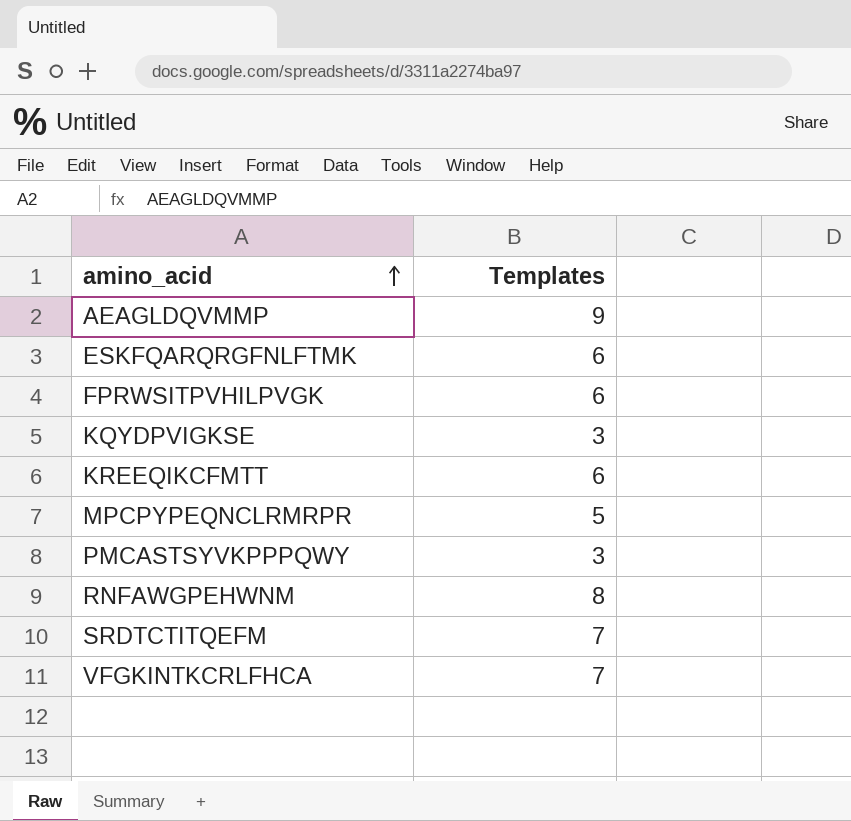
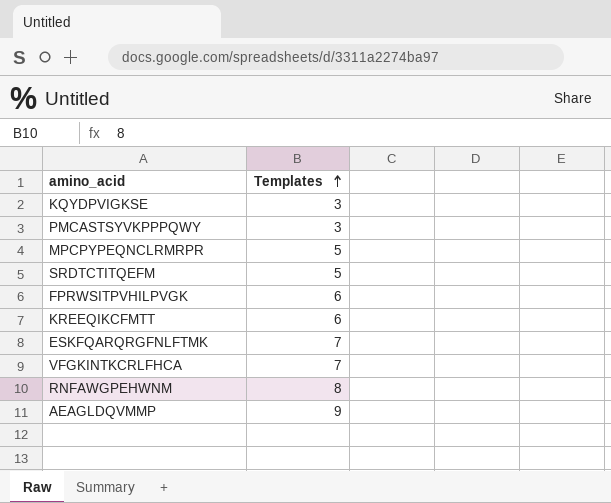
row order: amino_acid ascending -> Templates ascending
SRDTCTITQEFM | Templates: 7 -> 5
ESKFQARQRGFNLFTMK | Templates: 6 -> 7

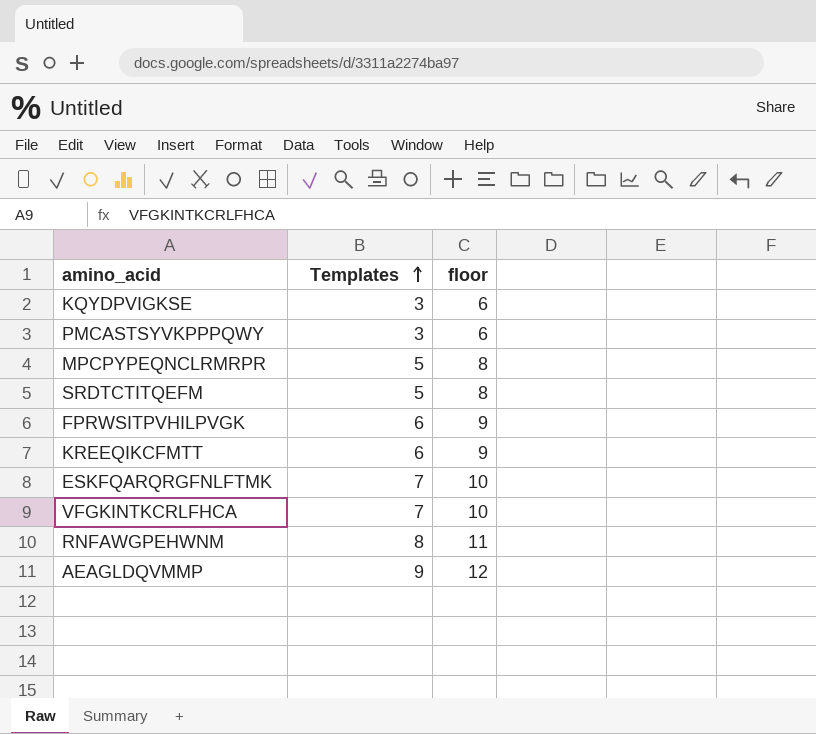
column floor | formula: none -> [Templates] + 3

